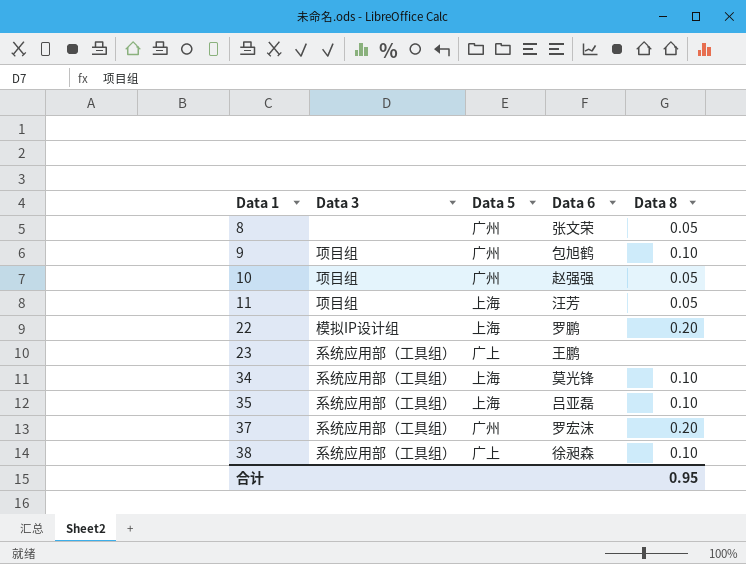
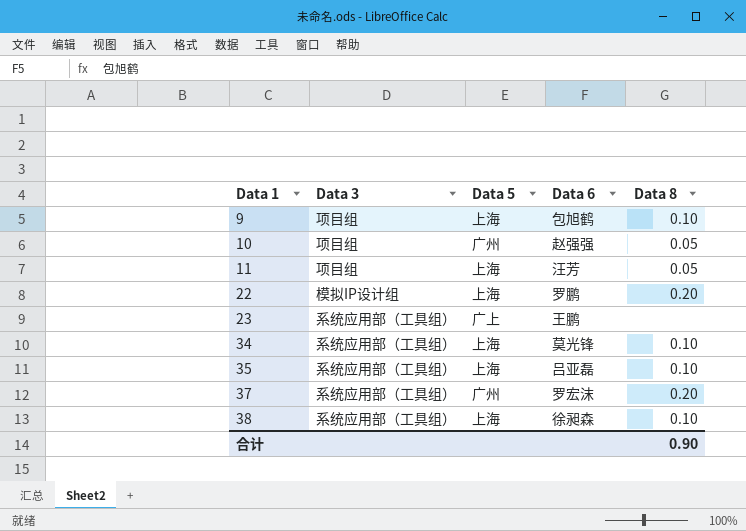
row 8: none | 广州 | 张文荣 | 0.05 -> none
9 | Data 5: 广州 -> 上海
38 | Data 5: 广上 -> 上海
合计 | Data 8: 0.95 -> 0.90

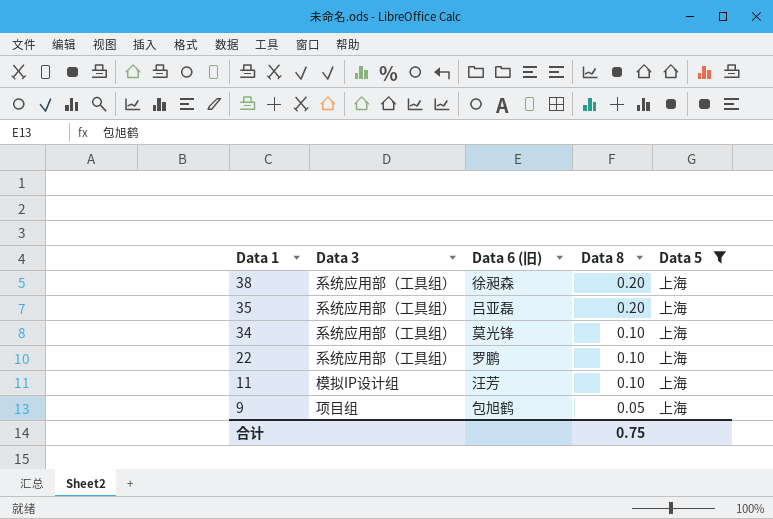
filter: none -> Data 5 = 上海
row order: Data 1 ascending -> Data 1 descending
column name: Data 6 -> Data 6 (旧)
column Data 5 | position: 3 -> 5
38 | Data 8: 0.10 -> 0.20
35 | Data 8: 0.10 -> 0.20
22 | Data 3: 模拟IP设计组 -> 系统应用部（工具组）
22 | Data 8: 0.20 -> 0.10
11 | Data 3: 项目组 -> 模拟IP设计组
11 | Data 8: 0.05 -> 0.10
9 | Data 8: 0.10 -> 0.05
合计 | Data 8: 0.90 -> 0.75

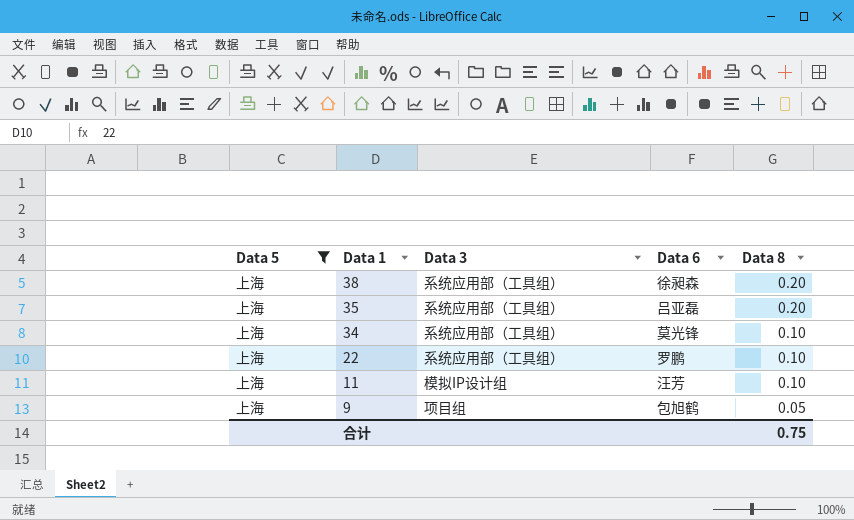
column Data 5 | position: 5 -> 1
column name: Data 6 (旧) -> Data 6

